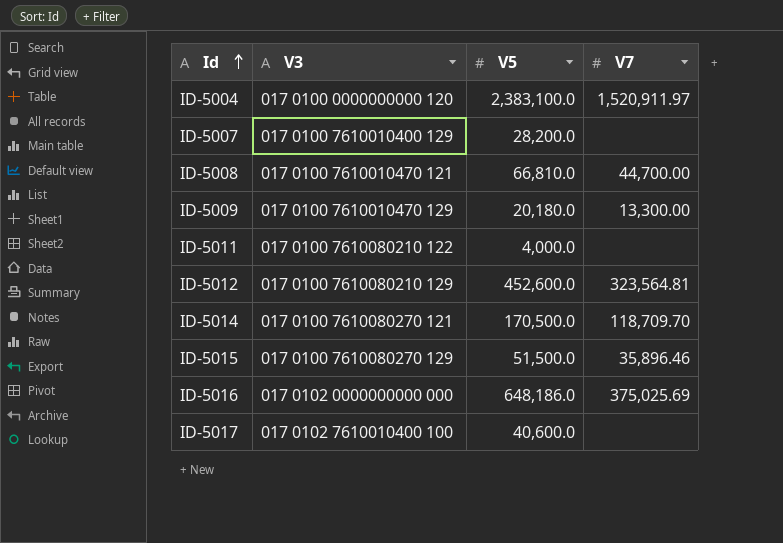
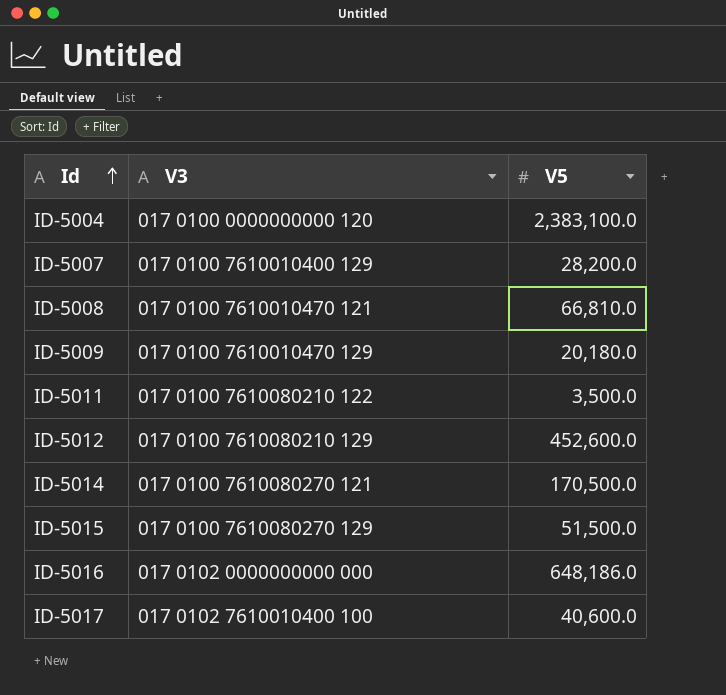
column V7 | position: 4 -> none
ID-5011 | V5: 4,000.0 -> 3,500.0

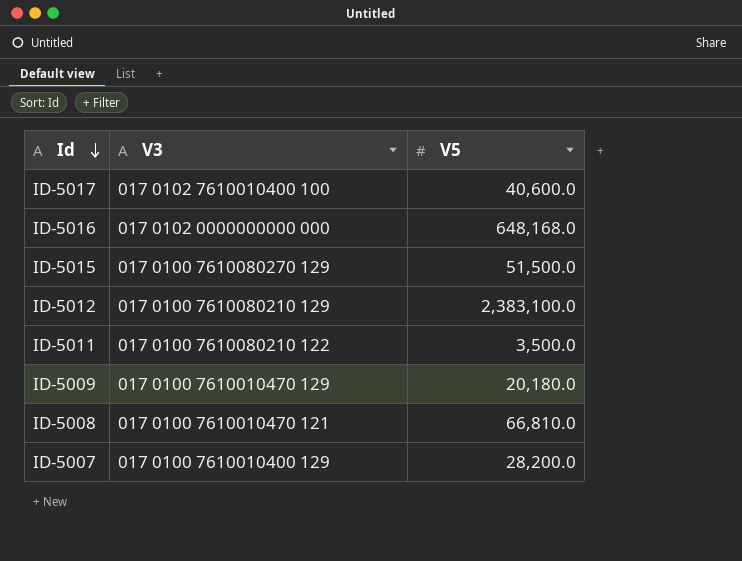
row order: Id ascending -> Id descending
row ID-5004: 017 0100 0000000000 120 | 2,383,100.0 -> none
row ID-5014: 017 0100 7610080270 121 | 170,500.0 -> none
ID-5016 | V5: 648,186.0 -> 648,168.0
ID-5012 | V5: 452,600.0 -> 2,383,100.0

